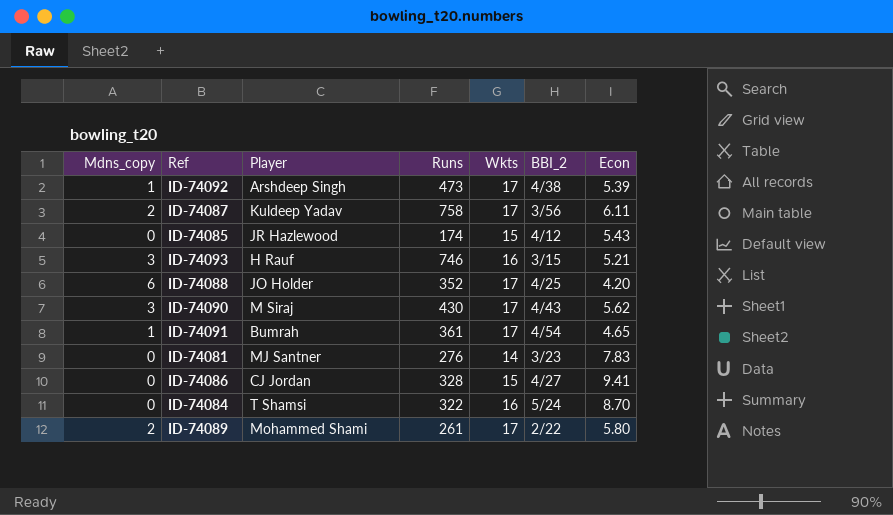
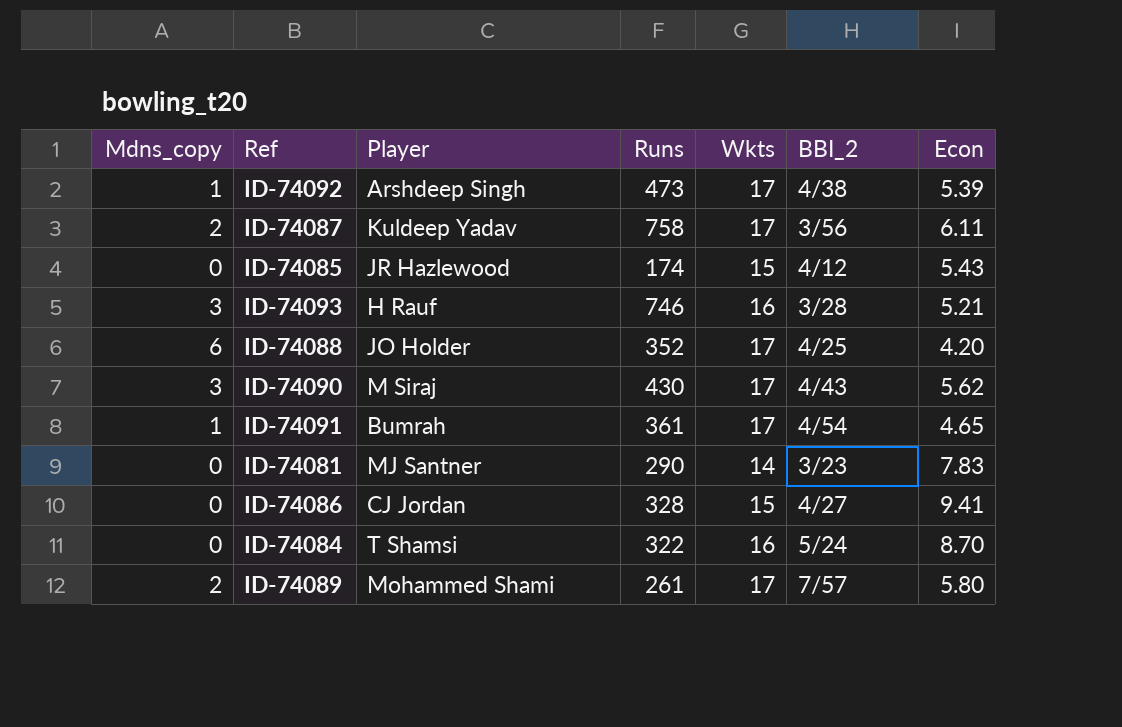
ID-74093 | BBI_2: 3/15 -> 3/28
ID-74081 | Runs: 276 -> 290
ID-74089 | BBI_2: 2/22 -> 7/57

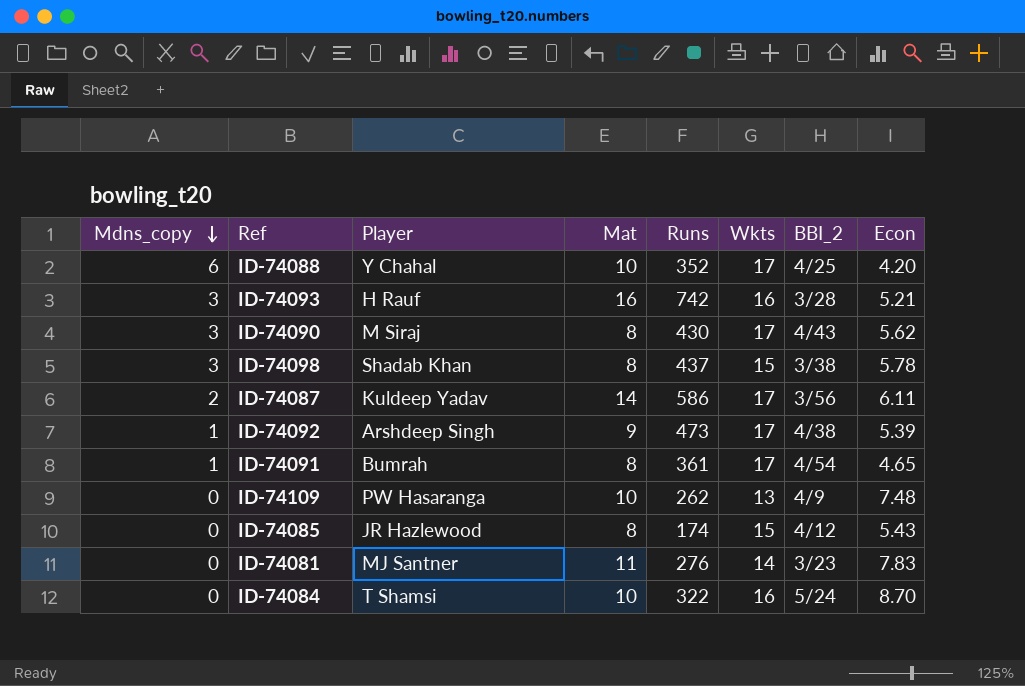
row order: none -> Mdns_copy descending
column Mat | position: none -> 4
row ID-74086: 0 | CJ Jordan | 328 | 15 | 4/27 | 9.41 -> none
row ID-74089: 2 | Mohammed Shami | 261 | 17 | 7/57 | 5.80 -> none
ID-74088 | Player: JO Holder -> Y Chahal
ID-74093 | Runs: 746 -> 742
row ID-74098: none -> 3 | Shadab Khan | 8 | 437 | 15 | 3/38 | 5.78
ID-74087 | Runs: 758 -> 586
row ID-74109: none -> 0 | PW Hasaranga | 10 | 262 | 13 | 4/9 | 7.48
ID-74081 | Runs: 290 -> 276

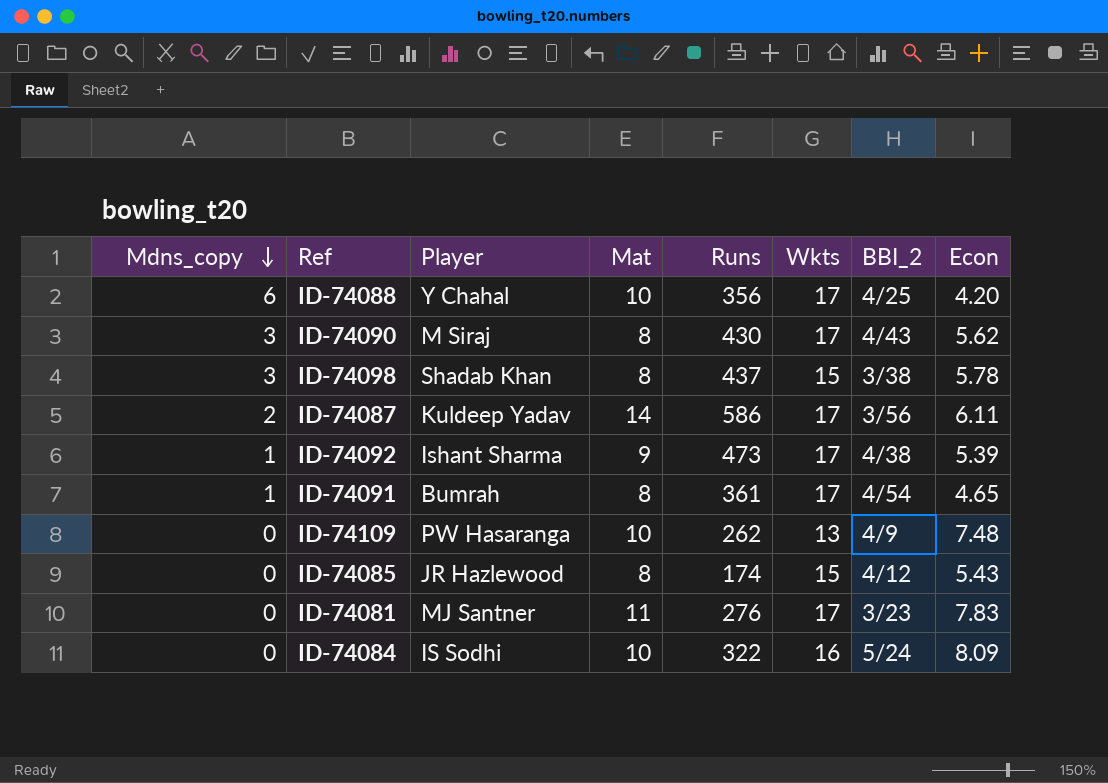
row ID-74093: 3 | H Rauf | 16 | 742 | 16 | 3/28 | 5.21 -> none
ID-74088 | Runs: 352 -> 356
ID-74092 | Player: Arshdeep Singh -> Ishant Sharma
ID-74081 | Wkts: 14 -> 17
ID-74084 | Player: T Shamsi -> IS Sodhi
ID-74084 | Econ: 8.70 -> 8.09

